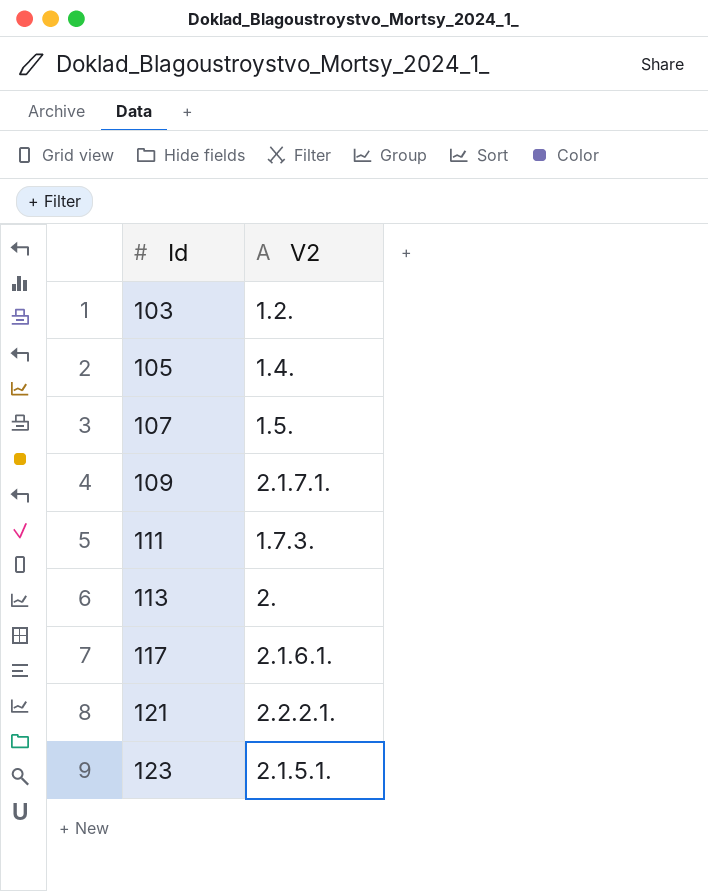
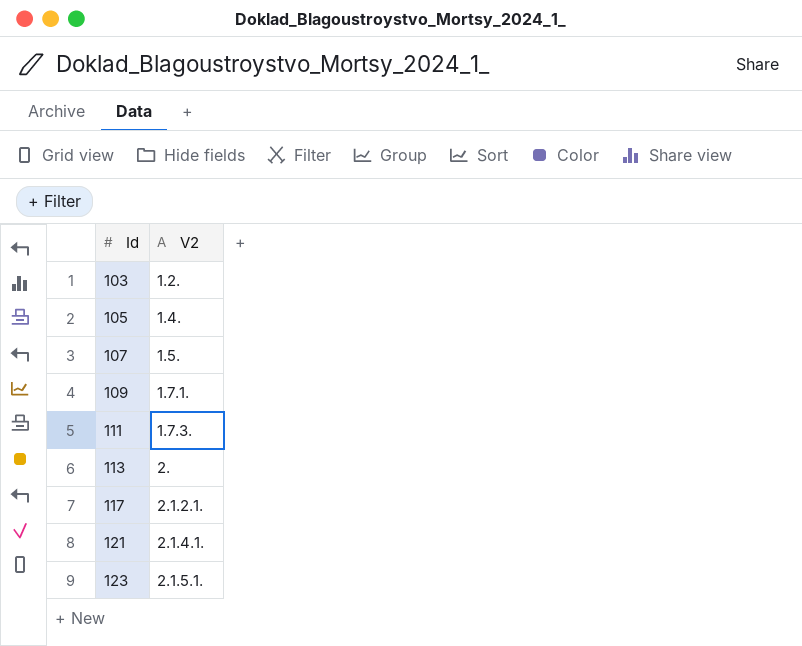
109 | V2: 2.1.7.1. -> 1.7.1.
117 | V2: 2.1.6.1. -> 2.1.2.1.
121 | V2: 2.2.2.1. -> 2.1.4.1.

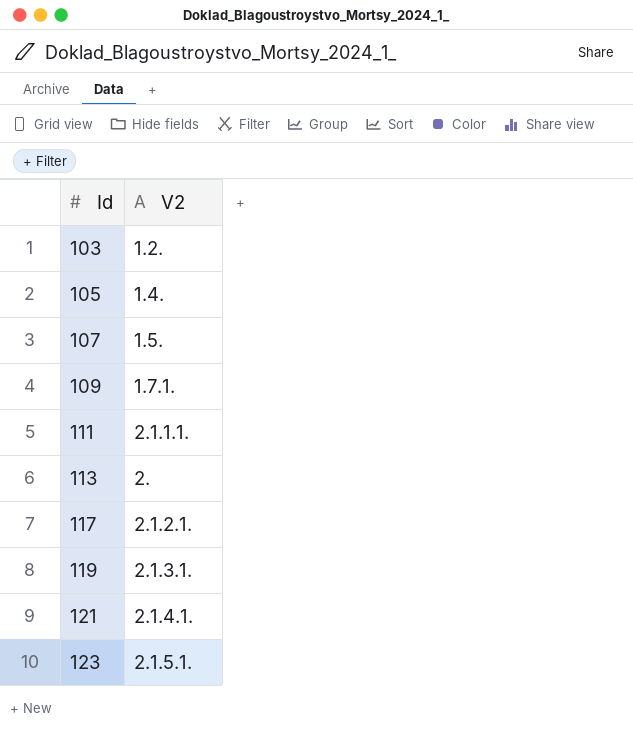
111 | V2: 1.7.3. -> 2.1.1.1.
row 119: none -> 2.1.3.1.

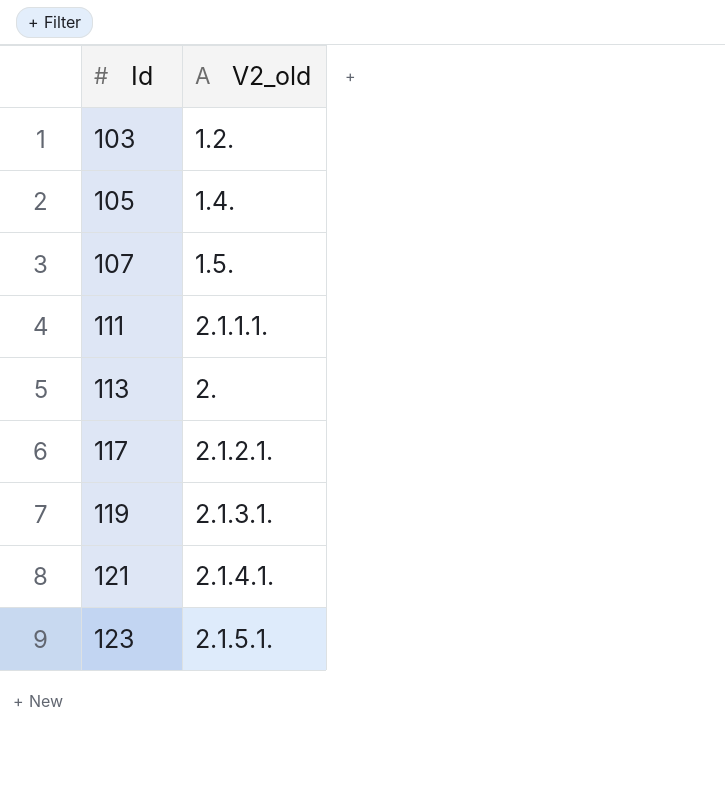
column name: V2 -> V2_old
row 109: 1.7.1. -> none

